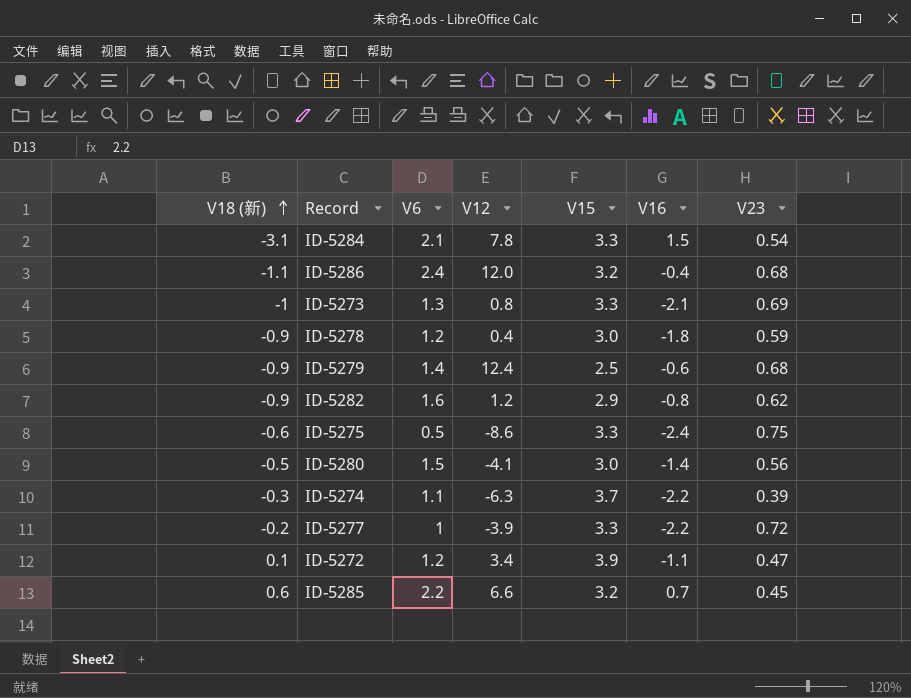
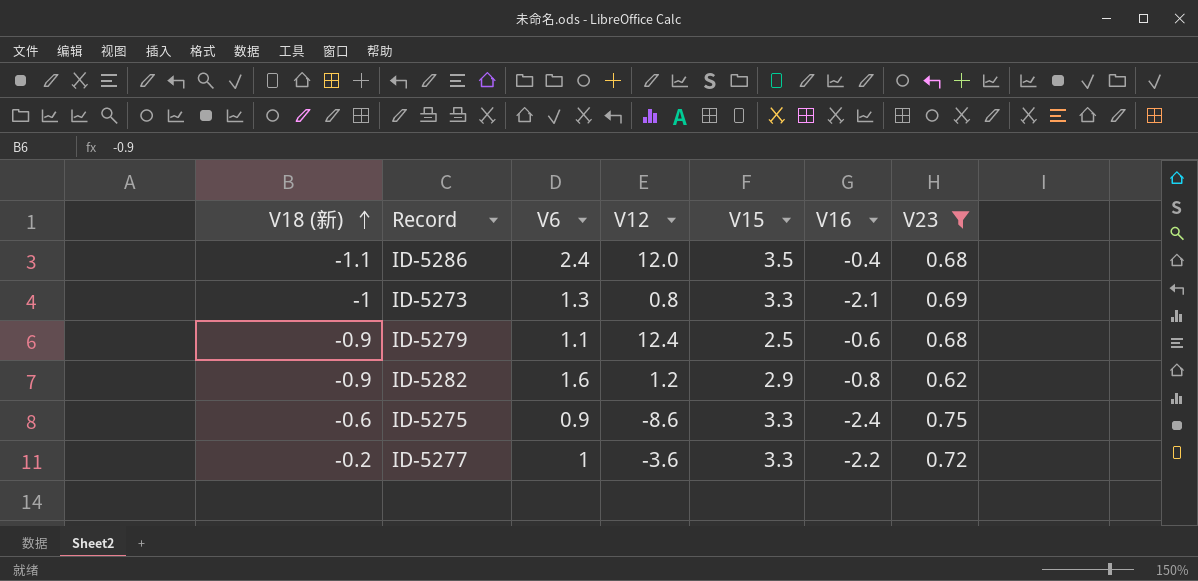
filter: none -> V23 >= 0.62
ID-5286 | V15: 3.2 -> 3.5
ID-5279 | V6: 1.4 -> 1.1
ID-5275 | V6: 0.5 -> 0.9
ID-5277 | V12: -3.9 -> -3.6

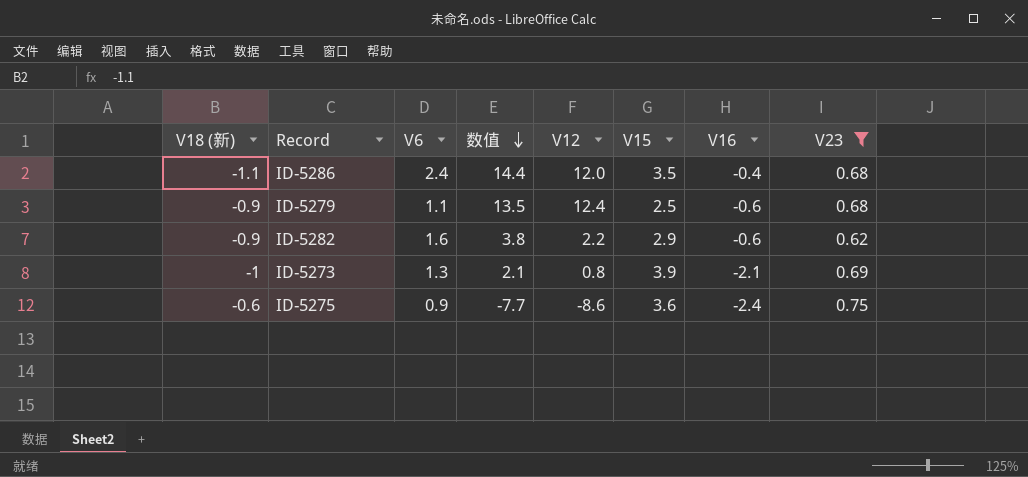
row order: V18 (新) ascending -> 数值 descending
column 数值 | formula: none -> [V6] + [V12]
row ID-5277: -0.2 | 1 | -3.6 | 3.3 | -2.2 | 0.72 -> none
ID-5282 | V12: 1.2 -> 2.2
ID-5282 | V16: -0.8 -> -0.6
ID-5273 | V15: 3.3 -> 3.9
ID-5275 | V15: 3.3 -> 3.6

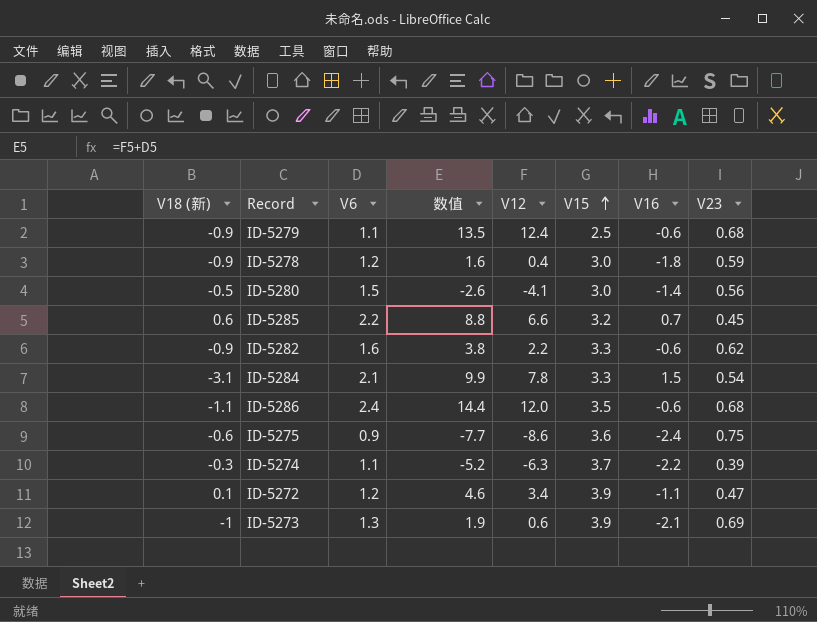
filter: V23 >= 0.62 -> none
row order: 数值 descending -> V15 ascending
ID-5282 | V15: 2.9 -> 3.3
ID-5286 | V16: -0.4 -> -0.6
ID-5273 | 数值: 2.1 -> 1.9
ID-5273 | V12: 0.8 -> 0.6

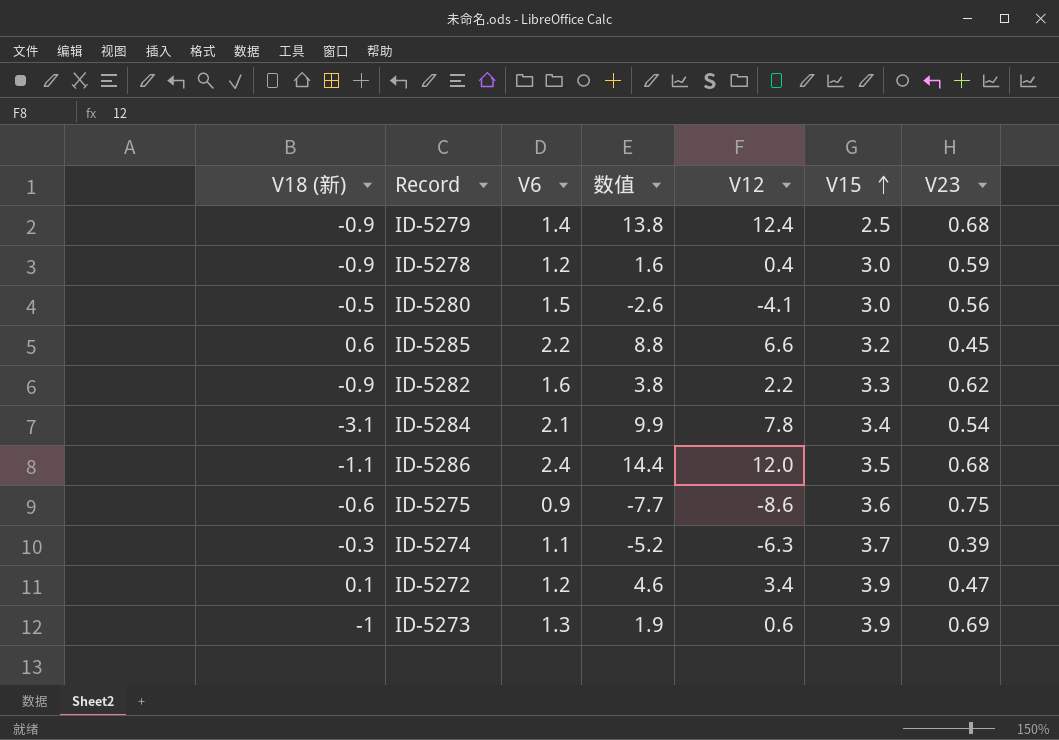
column V16 | position: 7 -> none
ID-5279 | V6: 1.1 -> 1.4
ID-5279 | 数值: 13.5 -> 13.8
ID-5284 | V15: 3.3 -> 3.4

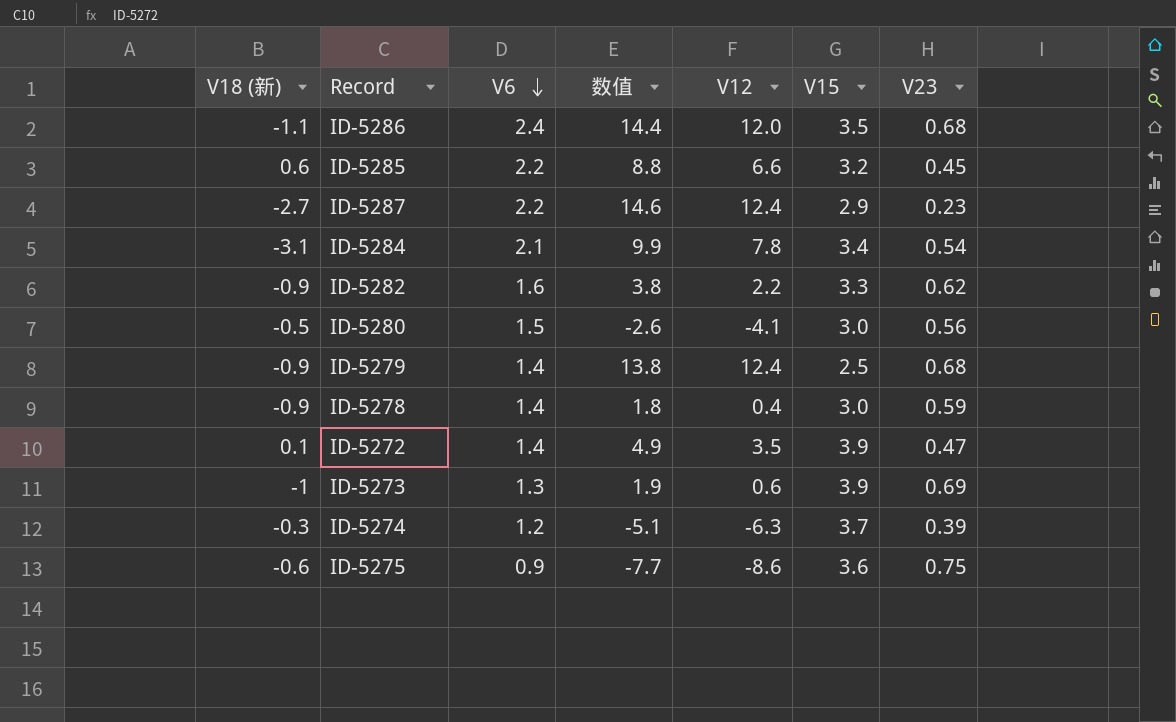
row order: V15 ascending -> V6 descending
row ID-5287: none -> -2.7 | 2.2 | 14.6 | 12.4 | 2.9 | 0.23
ID-5278 | V6: 1.2 -> 1.4
ID-5278 | 数值: 1.6 -> 1.8
ID-5272 | V6: 1.2 -> 1.4
ID-5272 | 数值: 4.6 -> 4.9
ID-5272 | V12: 3.4 -> 3.5
ID-5274 | V6: 1.1 -> 1.2
ID-5274 | 数值: -5.2 -> -5.1

